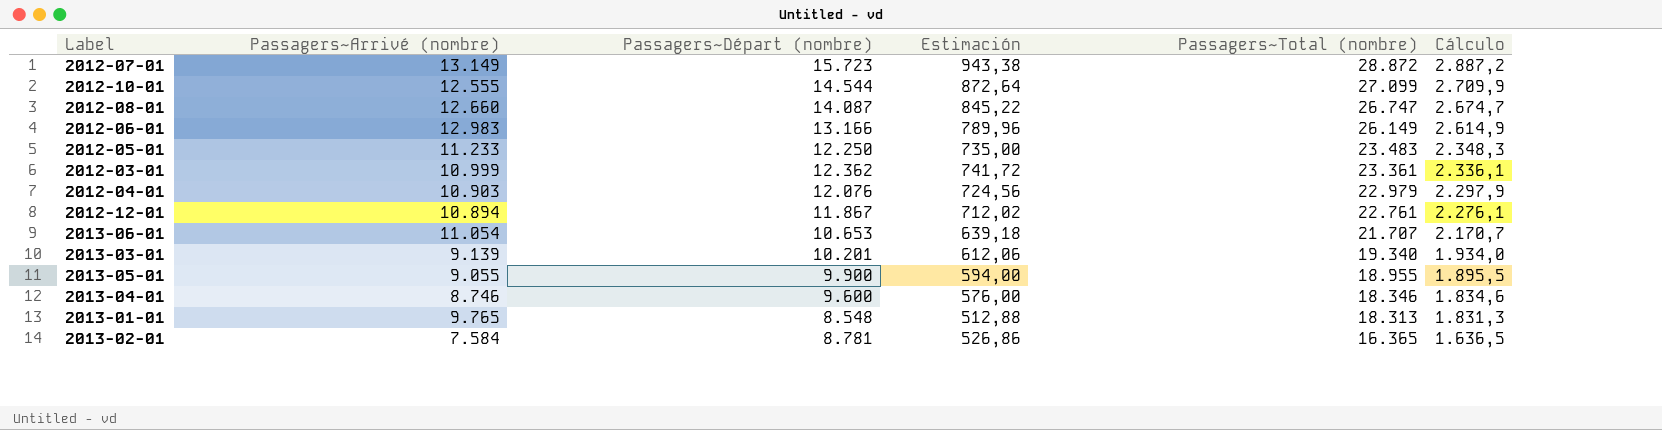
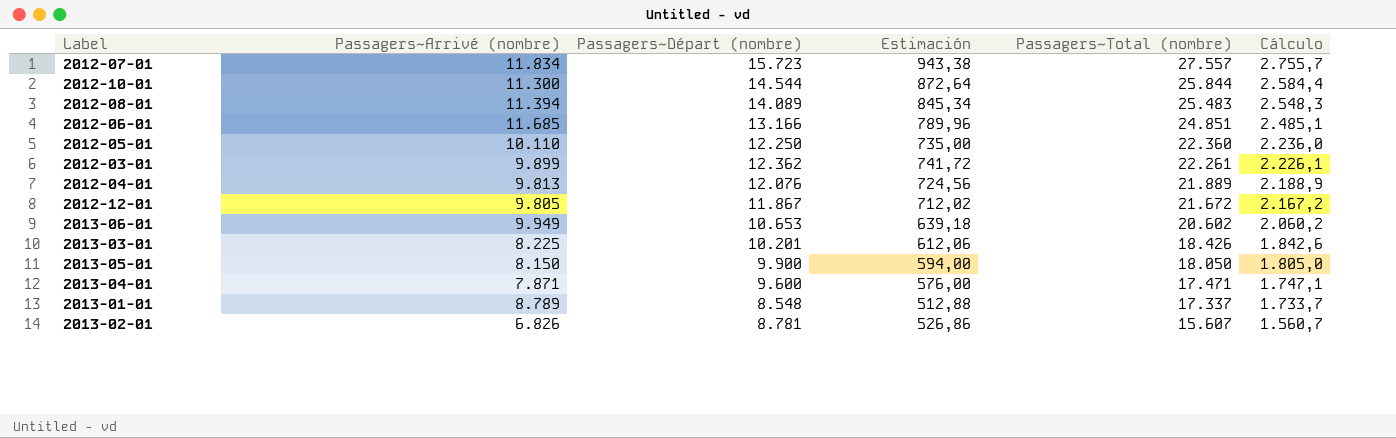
2012-07-01 | Passagers~Arrivé (nombre): 13.149 -> 11.834
2012-07-01 | Passagers~Total (nombre): 28.872 -> 27.557
2012-07-01 | Cálculo: 2.887,2 -> 2.755,7
2012-10-01 | Passagers~Arrivé (nombre): 12.555 -> 11.300
2012-10-01 | Passagers~Total (nombre): 27.099 -> 25.844
2012-10-01 | Cálculo: 2.709,9 -> 2.584,4
2012-08-01 | Passagers~Arrivé (nombre): 12.660 -> 11.394
2012-08-01 | Passagers~Départ (nombre): 14.087 -> 14.089
2012-08-01 | Estimación: 845,22 -> 845,34
2012-08-01 | Passagers~Total (nombre): 26.747 -> 25.483
2012-08-01 | Cálculo: 2.674,7 -> 2.548,3
2012-06-01 | Passagers~Arrivé (nombre): 12.983 -> 11.685
2012-06-01 | Passagers~Total (nombre): 26.149 -> 24.851
2012-06-01 | Cálculo: 2.614,9 -> 2.485,1
2012-05-01 | Passagers~Arrivé (nombre): 11.233 -> 10.110
2012-05-01 | Passagers~Total (nombre): 23.483 -> 22.360
2012-05-01 | Cálculo: 2.348,3 -> 2.236,0
2012-03-01 | Passagers~Arrivé (nombre): 10.999 -> 9.899
2012-03-01 | Passagers~Total (nombre): 23.361 -> 22.261
2012-03-01 | Cálculo: 2.336,1 -> 2.226,1
2012-04-01 | Passagers~Arrivé (nombre): 10.903 -> 9.813
2012-04-01 | Passagers~Total (nombre): 22.979 -> 21.889
2012-04-01 | Cálculo: 2.297,9 -> 2.188,9
2012-12-01 | Passagers~Arrivé (nombre): 10.894 -> 9.805
2012-12-01 | Passagers~Total (nombre): 22.761 -> 21.672
2012-12-01 | Cálculo: 2.276,1 -> 2.167,2
2013-06-01 | Passagers~Arrivé (nombre): 11.054 -> 9.949
2013-06-01 | Passagers~Total (nombre): 21.707 -> 20.602
2013-06-01 | Cálculo: 2.170,7 -> 2.060,2
2013-03-01 | Passagers~Arrivé (nombre): 9.139 -> 8.225
2013-03-01 | Passagers~Total (nombre): 19.340 -> 18.426
2013-03-01 | Cálculo: 1.934,0 -> 1.842,6
2013-05-01 | Passagers~Arrivé (nombre): 9.055 -> 8.150
2013-05-01 | Passagers~Total (nombre): 18.955 -> 18.050
2013-05-01 | Cálculo: 1.895,5 -> 1.805,0
2013-04-01 | Passagers~Arrivé (nombre): 8.746 -> 7.871
2013-04-01 | Passagers~Total (nombre): 18.346 -> 17.471
2013-04-01 | Cálculo: 1.834,6 -> 1.747,1
2013-01-01 | Passagers~Arrivé (nombre): 9.765 -> 8.789
2013-01-01 | Passagers~Total (nombre): 18.313 -> 17.337
2013-01-01 | Cálculo: 1.831,3 -> 1.733,7
2013-02-01 | Passagers~Arrivé (nombre): 7.584 -> 6.826
2013-02-01 | Passagers~Total (nombre): 16.365 -> 15.607
2013-02-01 | Cálculo: 1.636,5 -> 1.560,7

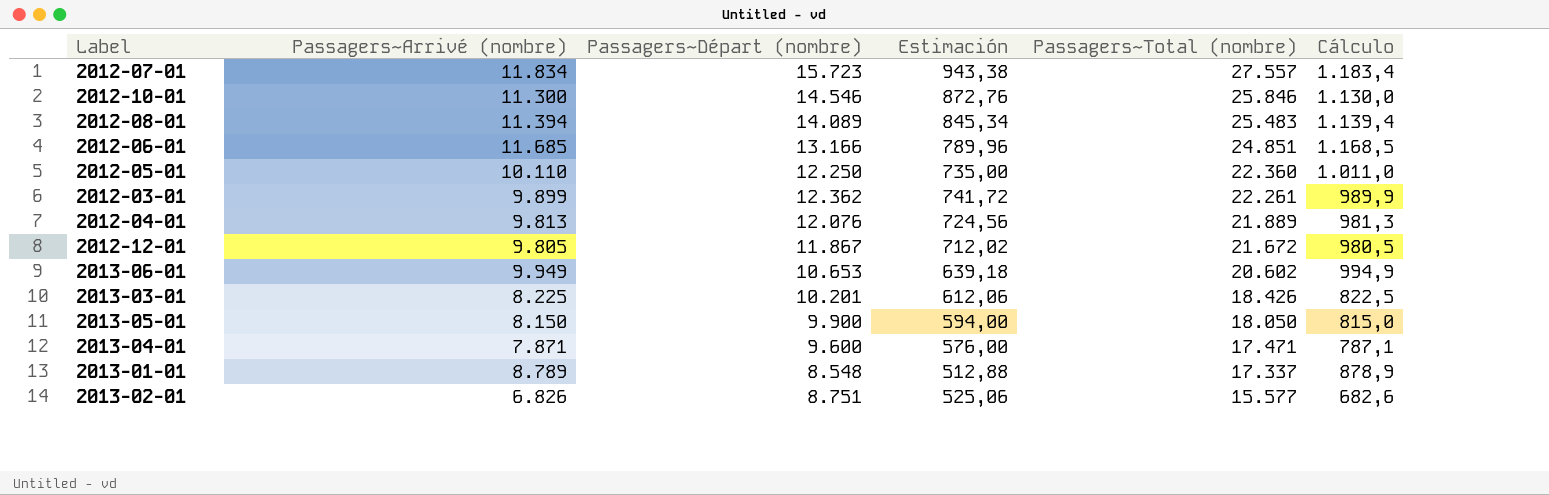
column Cálculo | formula: [Passagers~Total (nombre)] * 0,1 -> [Passagers~Arrivé (nombre)] * 0,1
2012-10-01 | Passagers~Départ (nombre): 14.544 -> 14.546
2012-10-01 | Estimación: 872,64 -> 872,76
2012-10-01 | Passagers~Total (nombre): 25.844 -> 25.846
2013-02-01 | Passagers~Départ (nombre): 8.781 -> 8.751
2013-02-01 | Estimación: 526,86 -> 525,06
2013-02-01 | Passagers~Total (nombre): 15.607 -> 15.577

